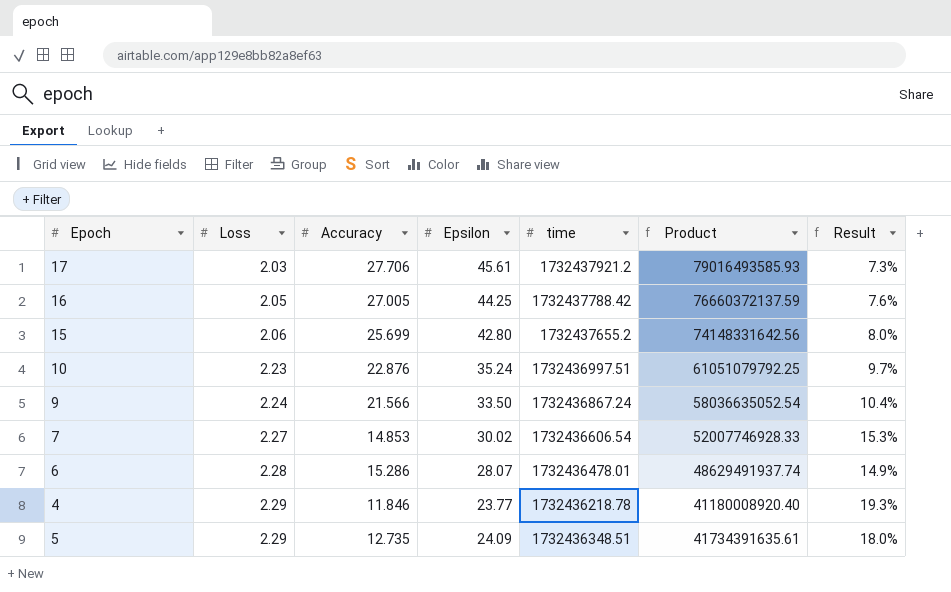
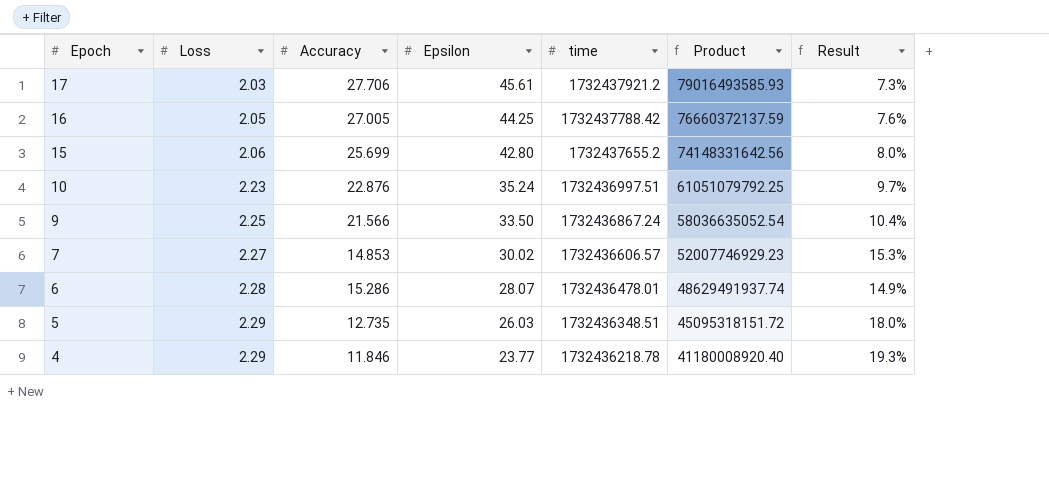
row order: Loss ascending -> Epoch descending
9 | Loss: 2.24 -> 2.25
7 | time: 1732436606.54 -> 1732436606.57
7 | Product: 52007746928.33 -> 52007746929.23
5 | Epsilon: 24.09 -> 26.03
5 | Product: 41734391635.61 -> 45095318151.72

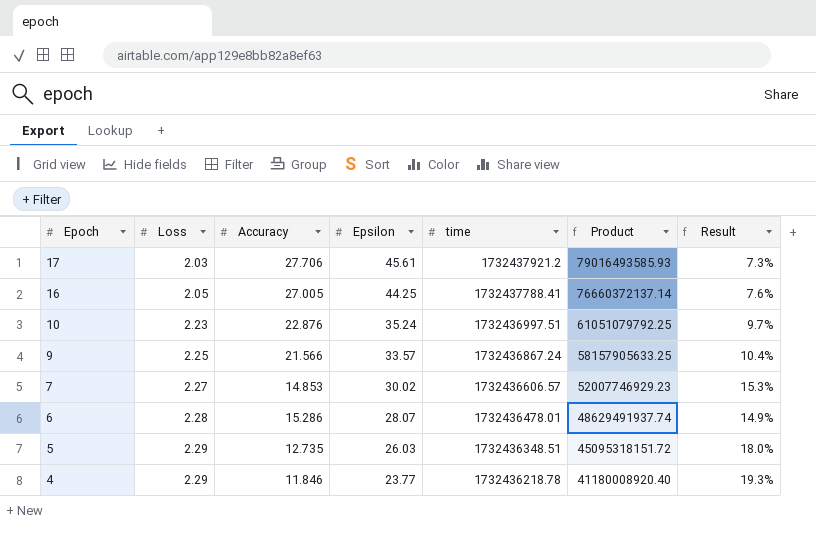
row 15: 2.06 | 25.699 | 42.80 | 1732437655.2 | 74148331642.56 | 8.0% -> none
16 | time: 1732437788.42 -> 1732437788.41
16 | Product: 76660372137.59 -> 76660372137.14
9 | Epsilon: 33.50 -> 33.57
9 | Product: 58036635052.54 -> 58157905633.25

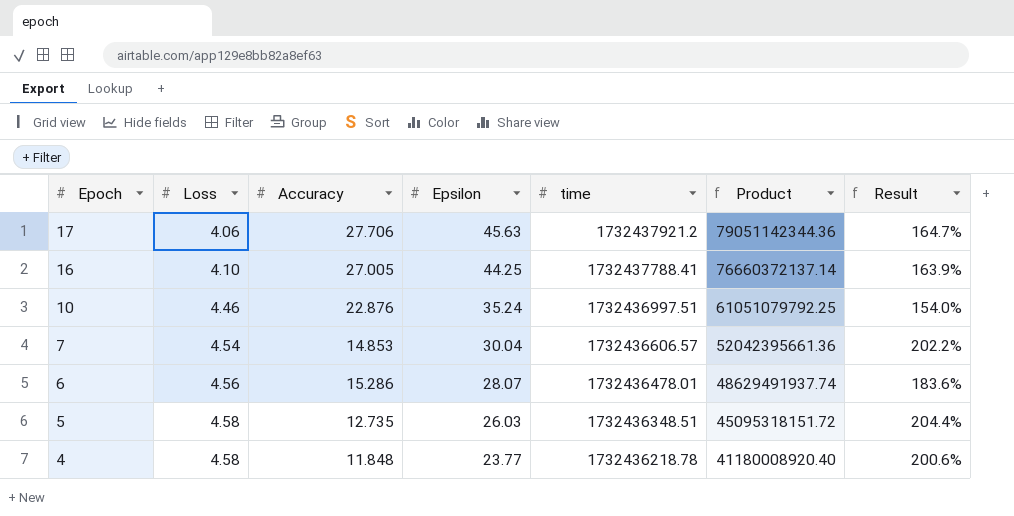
column Result | formula: [Loss] / [Accuracy] -> [Epsilon] / [Accuracy]
row 9: 2.25 | 21.566 | 33.57 | 1732436867.24 | 58157905633.25 | 10.4% -> none
17 | Loss: 2.03 -> 4.06
17 | Epsilon: 45.61 -> 45.63
17 | Product: 79016493585.93 -> 79051142344.36
16 | Loss: 2.05 -> 4.10
10 | Loss: 2.23 -> 4.46
7 | Loss: 2.27 -> 4.54
7 | Epsilon: 30.02 -> 30.04
7 | Product: 52007746929.23 -> 52042395661.36
6 | Loss: 2.28 -> 4.56
5 | Loss: 2.29 -> 4.58
4 | Loss: 2.29 -> 4.58
4 | Accuracy: 11.846 -> 11.848

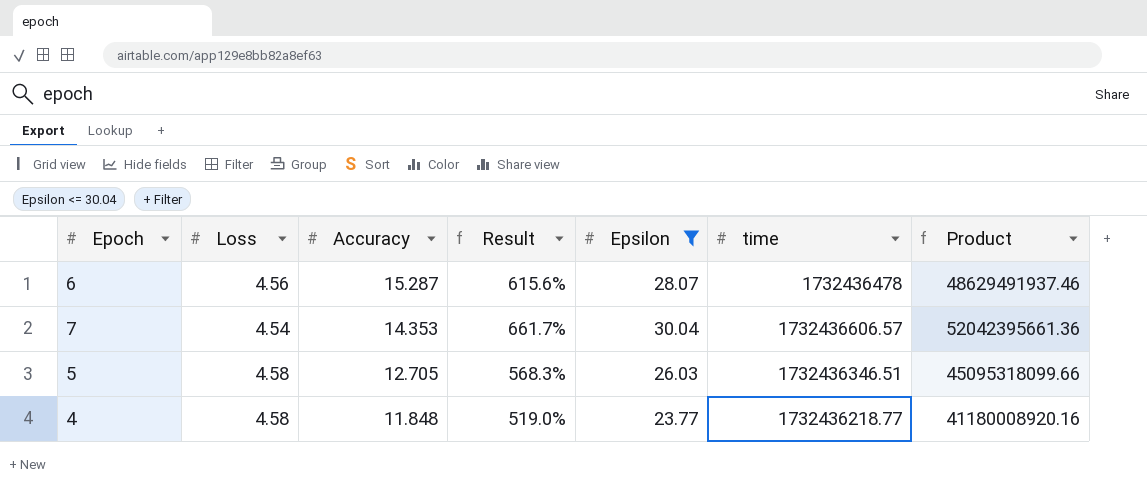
filter: none -> Epsilon <= 30.04
row order: Epoch descending -> Accuracy descending
column Result | formula: [Epsilon] / [Accuracy] -> [Epsilon] / [Loss]
column Result | position: 7 -> 4
6 | Accuracy: 15.286 -> 15.287
6 | time: 1732436478.01 -> 1732436478
6 | Product: 48629491937.74 -> 48629491937.46
7 | Accuracy: 14.853 -> 14.353
5 | Accuracy: 12.735 -> 12.705
5 | time: 1732436348.51 -> 1732436346.51
5 | Product: 45095318151.72 -> 45095318099.66
4 | time: 1732436218.78 -> 1732436218.77
4 | Product: 41180008920.40 -> 41180008920.16

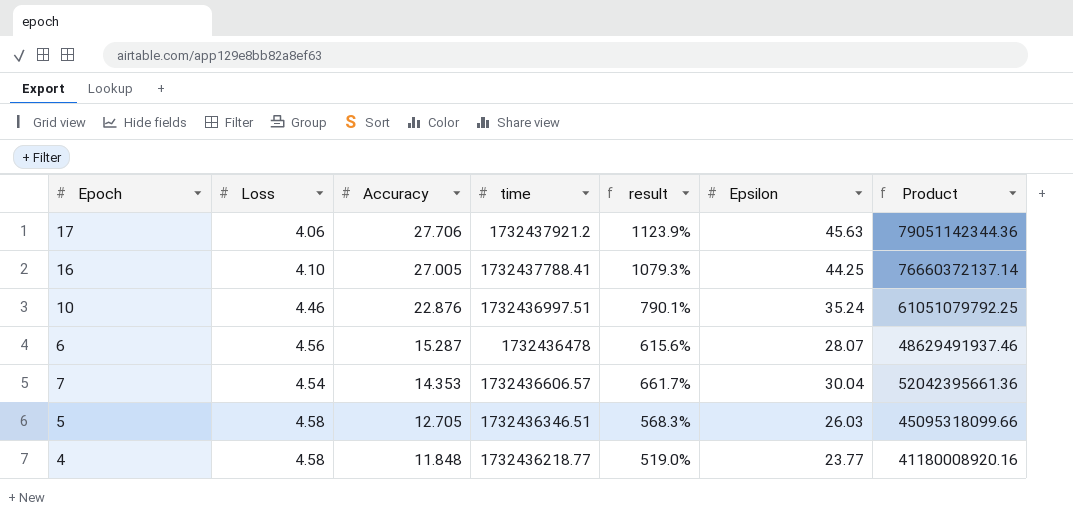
filter: Epsilon <= 30.04 -> none
column time | position: 6 -> 4
column name: Result -> result

